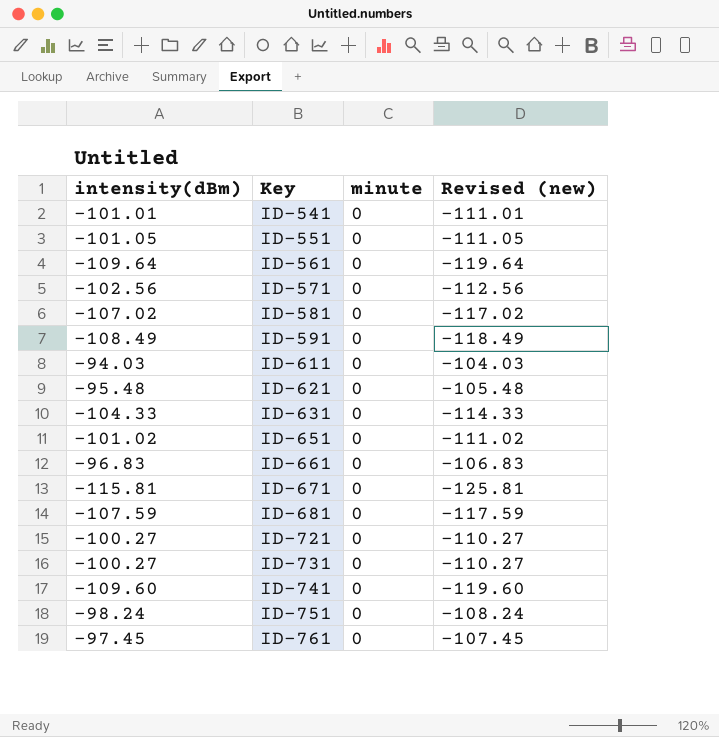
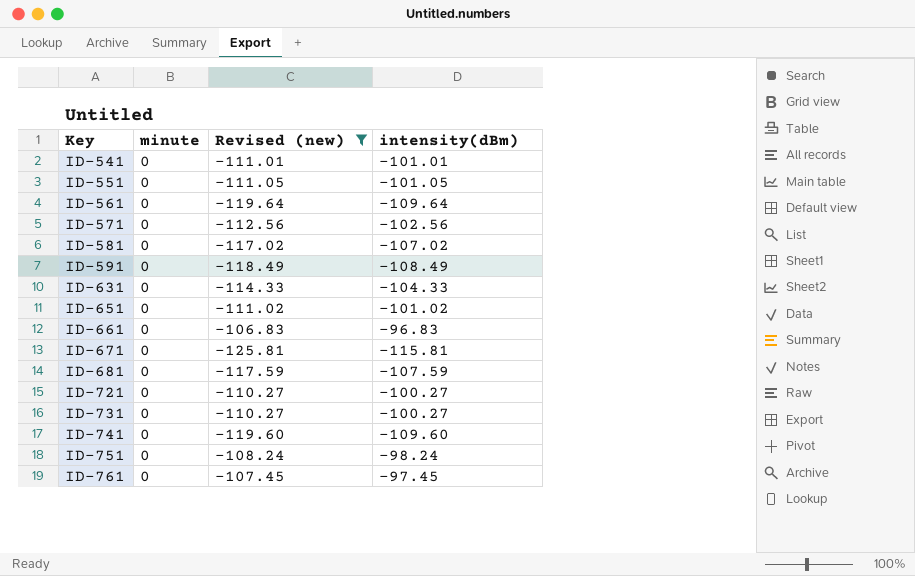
filter: none -> Revised (new) <= -106.83
column intensity(dBm) | position: 1 -> 4

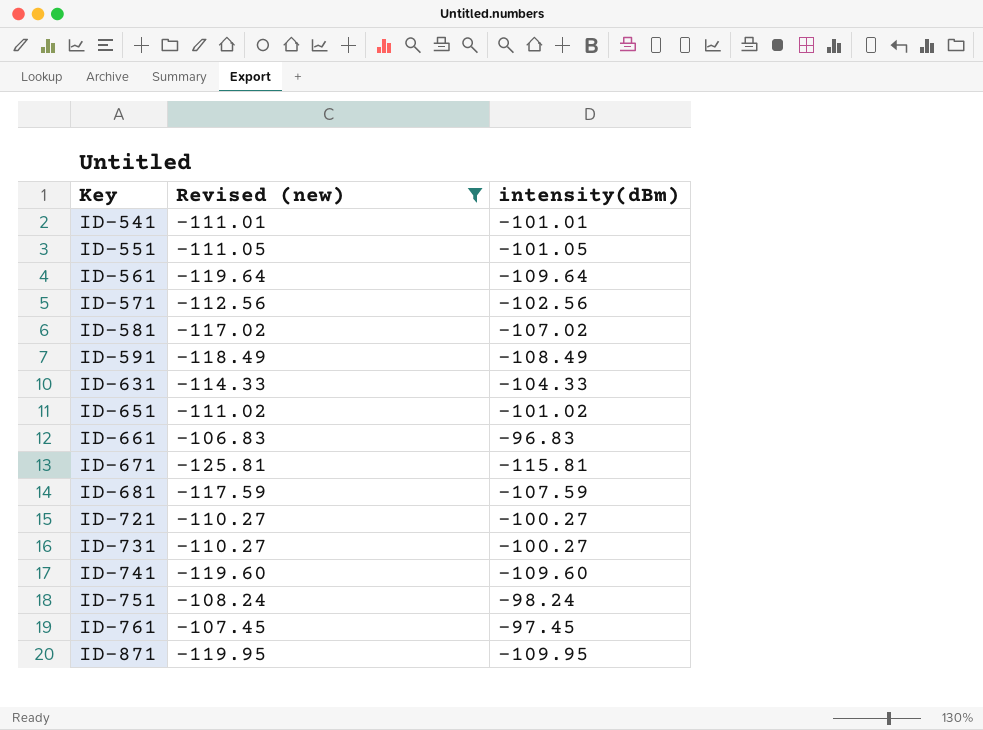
column minute | position: 2 -> none
row ID-871: none -> -119.95 | -109.95

